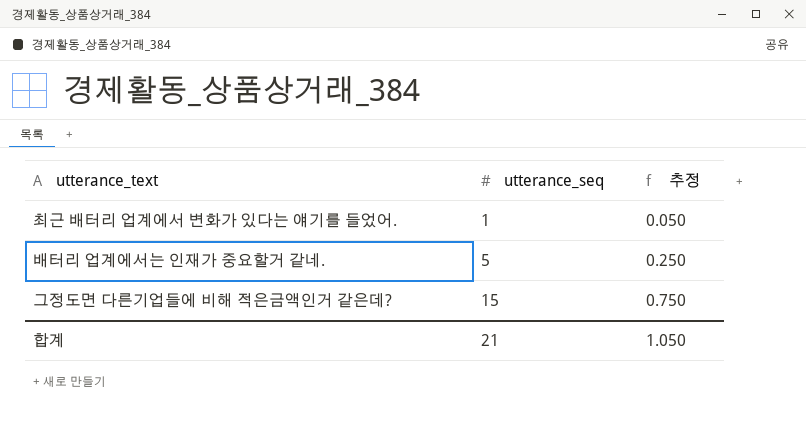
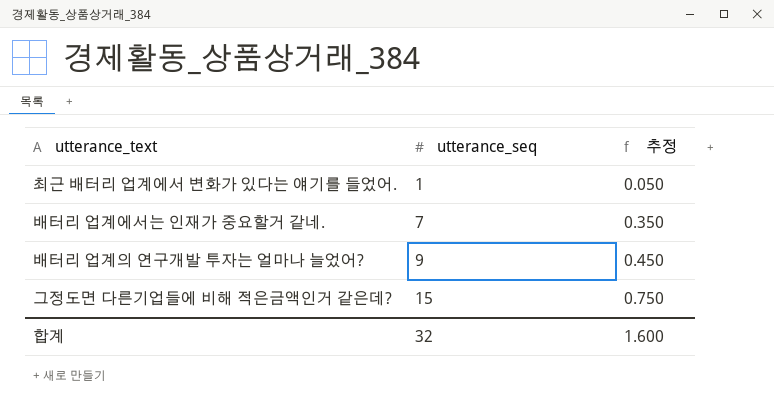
배터리 업계에서는 인재가 중요할거 같네. | utterance_seq: 5 -> 7
배터리 업계에서는 인재가 중요할거 같네. | 추정: 0.250 -> 0.350
row 배터리 업계의 연구개발 투자는 얼마나 늘었어?: none -> 9 | 0.450
합계 | utterance_seq: 21 -> 32
합계 | 추정: 1.050 -> 1.600

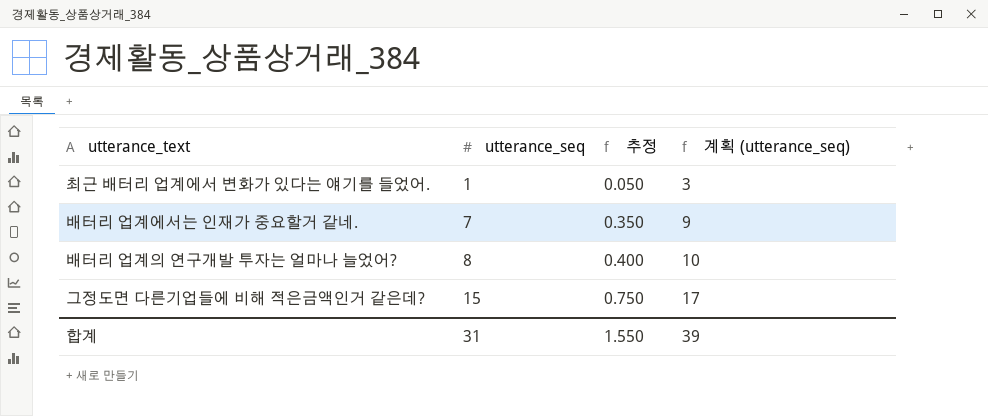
column 계획 (utterance_seq) | formula: none -> [utterance_seq] + 2
배터리 업계의 연구개발 투자는 얼마나 늘었어? | utterance_seq: 9 -> 8
배터리 업계의 연구개발 투자는 얼마나 늘었어? | 추정: 0.450 -> 0.400
합계 | utterance_seq: 32 -> 31
합계 | 추정: 1.600 -> 1.550

